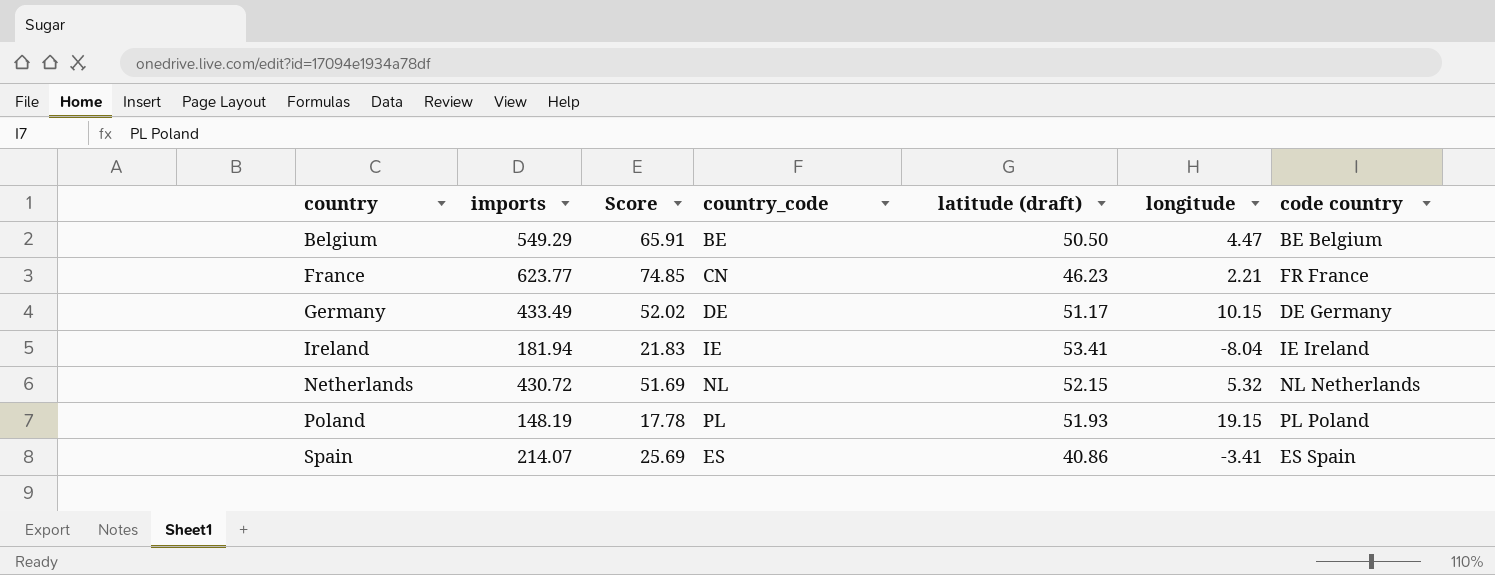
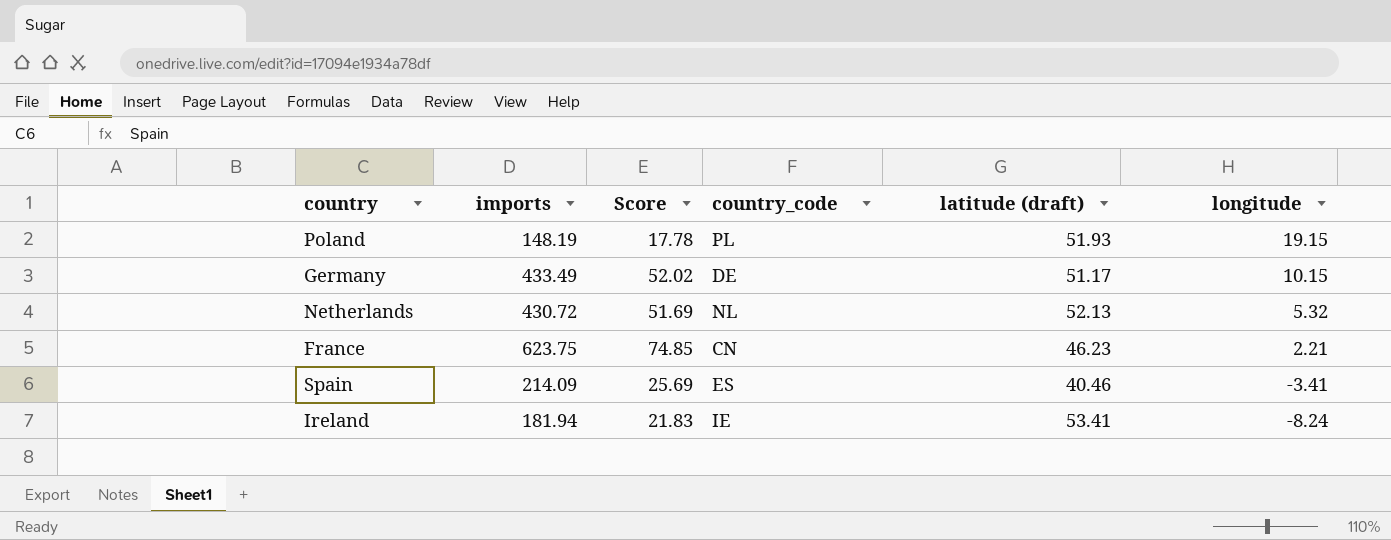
row order: country ascending -> longitude descending
column code country | position: 7 -> none
row Belgium: 549.29 | 65.91 | BE | 50.50 | 4.47 | BE Belgium -> none
Netherlands | latitude (draft): 52.15 -> 52.13
France | imports: 623.77 -> 623.75
Spain | imports: 214.07 -> 214.09
Spain | latitude (draft): 40.86 -> 40.46
Ireland | longitude: -8.04 -> -8.24

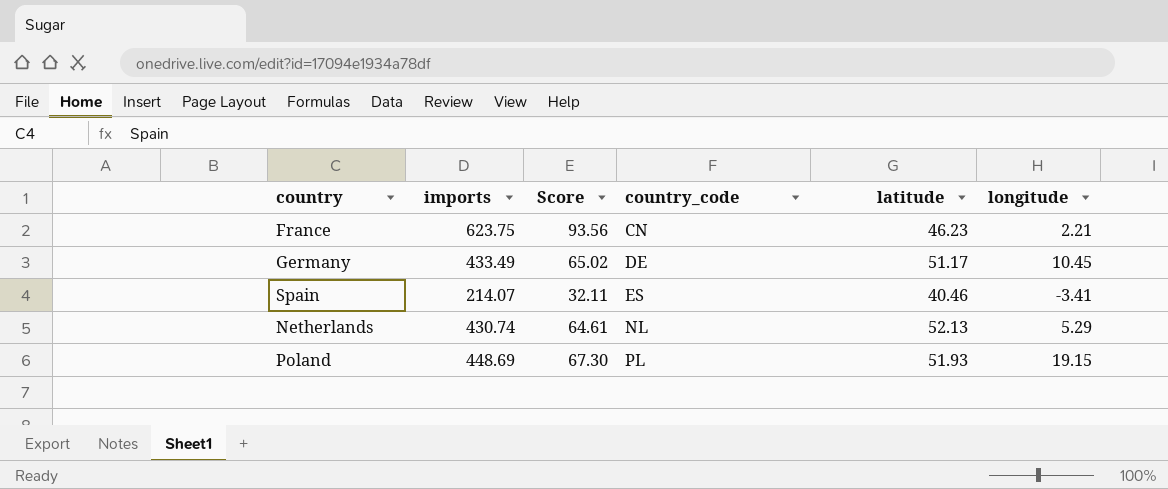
row order: longitude descending -> country_code ascending
column Score | formula: [imports] * 0.12 -> [imports] * 0.15
column name: latitude (draft) -> latitude
row Ireland: 181.94 | 21.83 | IE | 53.41 | -8.24 -> none
Germany | longitude: 10.15 -> 10.45
Spain | imports: 214.09 -> 214.07
Netherlands | imports: 430.72 -> 430.74
Netherlands | longitude: 5.32 -> 5.29
Poland | imports: 148.19 -> 448.69

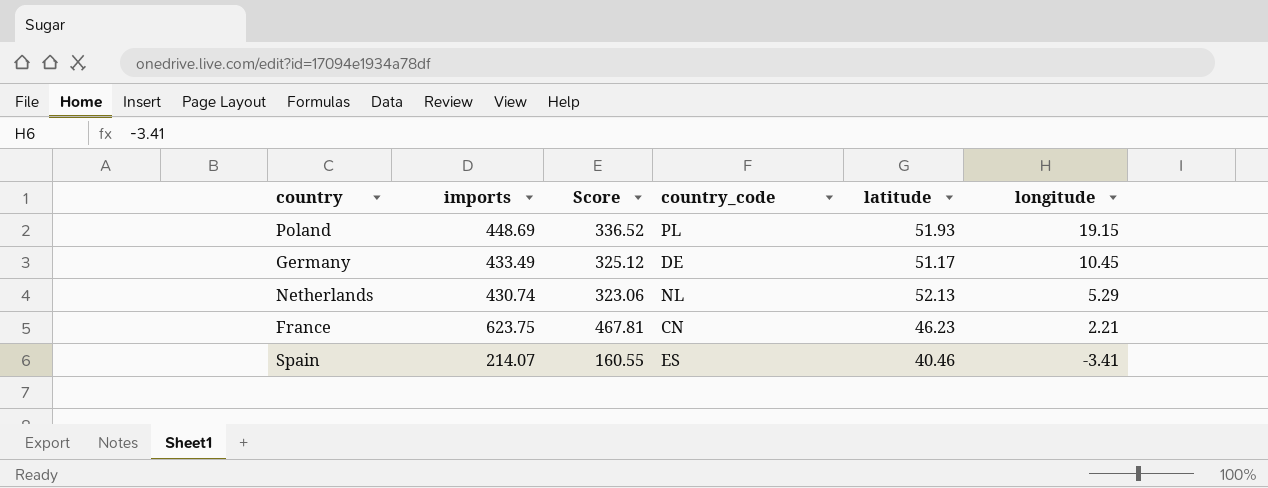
row order: country_code ascending -> longitude descending
column Score | formula: [imports] * 0.15 -> [imports] * 0.75

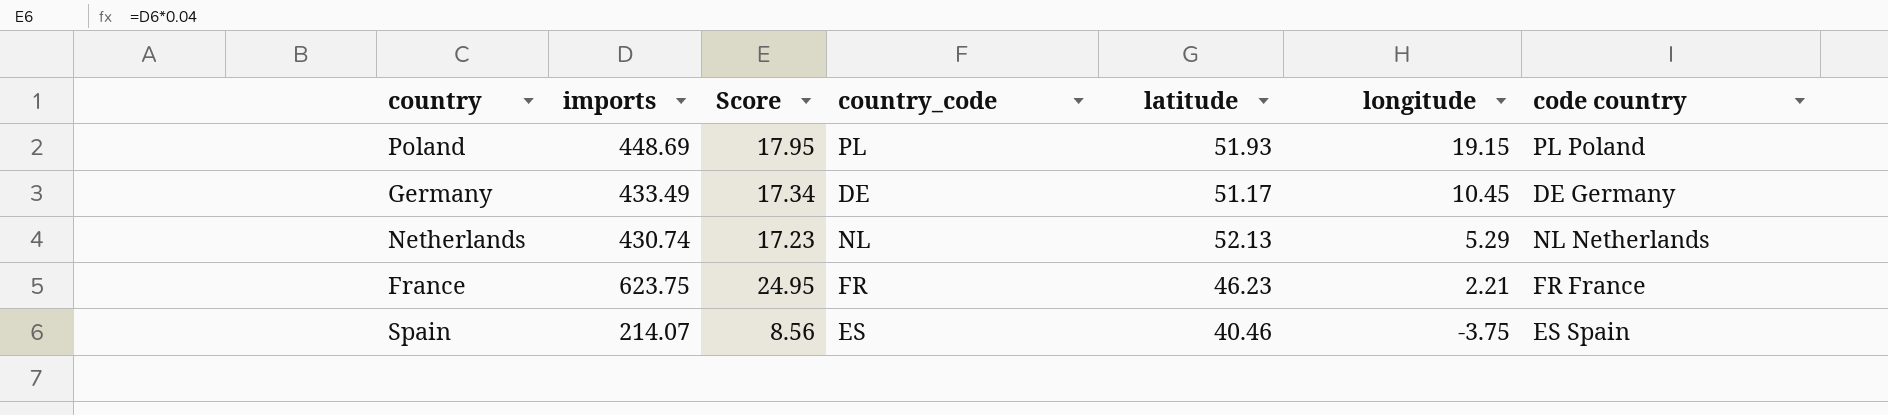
column Score | formula: [imports] * 0.75 -> [imports] * 0.04
column code country | position: none -> 7
France | country_code: CN -> FR
Spain | longitude: -3.41 -> -3.75

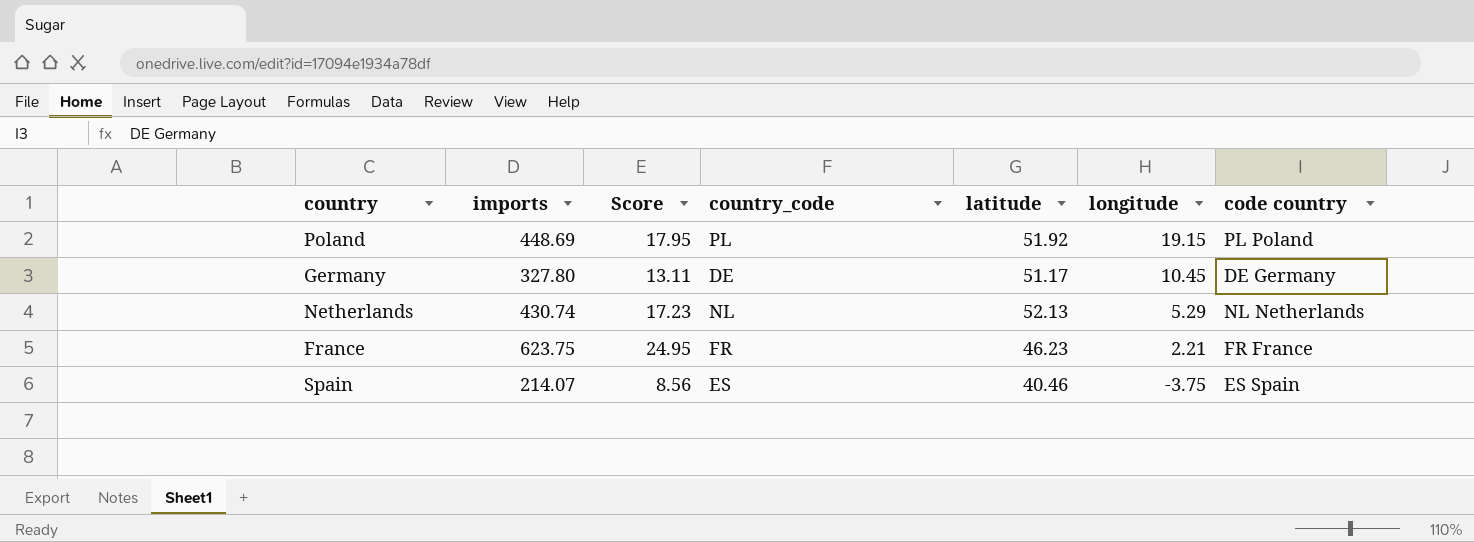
Poland | latitude: 51.93 -> 51.92
Germany | imports: 433.49 -> 327.80
Germany | Score: 17.34 -> 13.11

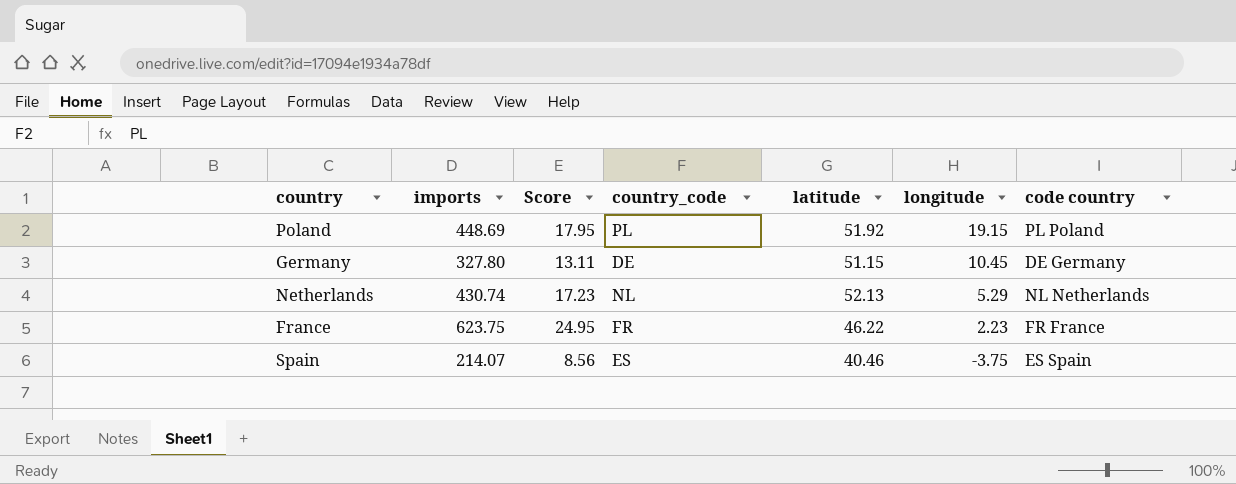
Germany | latitude: 51.17 -> 51.15
France | latitude: 46.23 -> 46.22
France | longitude: 2.21 -> 2.23

